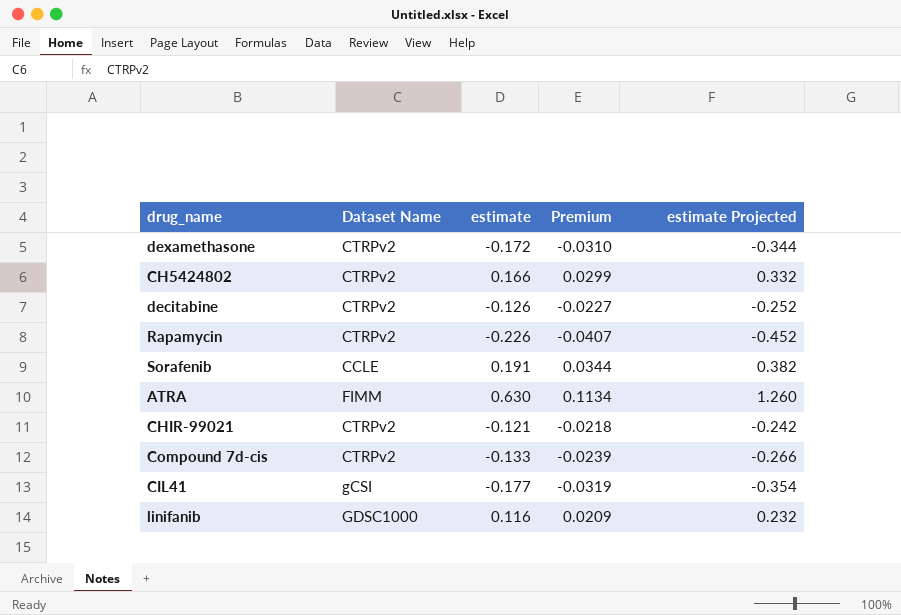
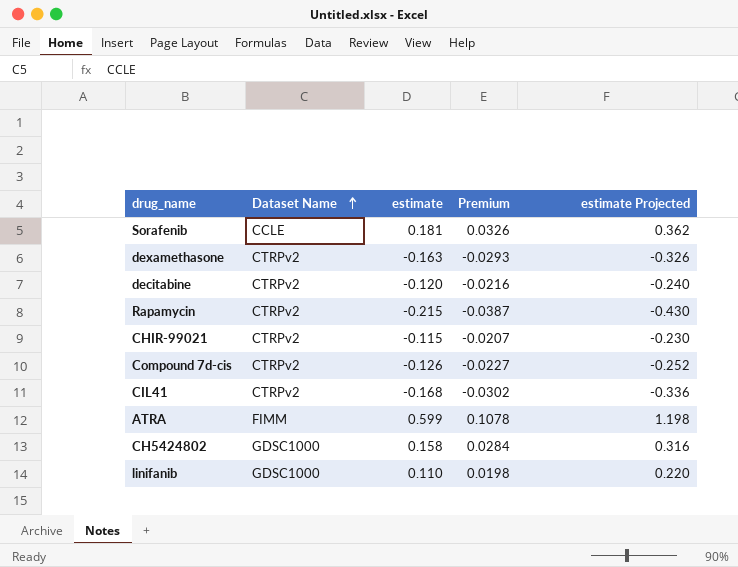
row order: none -> Dataset Name ascending
Sorafenib | estimate: 0.191 -> 0.181
Sorafenib | Premium: 0.0344 -> 0.0326
Sorafenib | estimate Projected: 0.382 -> 0.362
dexamethasone | estimate: -0.172 -> -0.163
dexamethasone | Premium: -0.0310 -> -0.0293
dexamethasone | estimate Projected: -0.344 -> -0.326
decitabine | estimate: -0.126 -> -0.120
decitabine | Premium: -0.0227 -> -0.0216
decitabine | estimate Projected: -0.252 -> -0.240
Rapamycin | estimate: -0.226 -> -0.215
Rapamycin | Premium: -0.0407 -> -0.0387
Rapamycin | estimate Projected: -0.452 -> -0.430
CHIR-99021 | estimate: -0.121 -> -0.115
CHIR-99021 | Premium: -0.0218 -> -0.0207
CHIR-99021 | estimate Projected: -0.242 -> -0.230
Compound 7d-cis | estimate: -0.133 -> -0.126
Compound 7d-cis | Premium: -0.0239 -> -0.0227
Compound 7d-cis | estimate Projected: -0.266 -> -0.252
CIL41 | Dataset Name: gCSI -> CTRPv2
CIL41 | estimate: -0.177 -> -0.168
CIL41 | Premium: -0.0319 -> -0.0302
CIL41 | estimate Projected: -0.354 -> -0.336
ATRA | estimate: 0.630 -> 0.599
ATRA | Premium: 0.1134 -> 0.1078
ATRA | estimate Projected: 1.260 -> 1.198
CH5424802 | Dataset Name: CTRPv2 -> GDSC1000
CH5424802 | estimate: 0.166 -> 0.158
CH5424802 | Premium: 0.0299 -> 0.0284
CH5424802 | estimate Projected: 0.332 -> 0.316
linifanib | estimate: 0.116 -> 0.110
linifanib | Premium: 0.0209 -> 0.0198
linifanib | estimate Projected: 0.232 -> 0.220

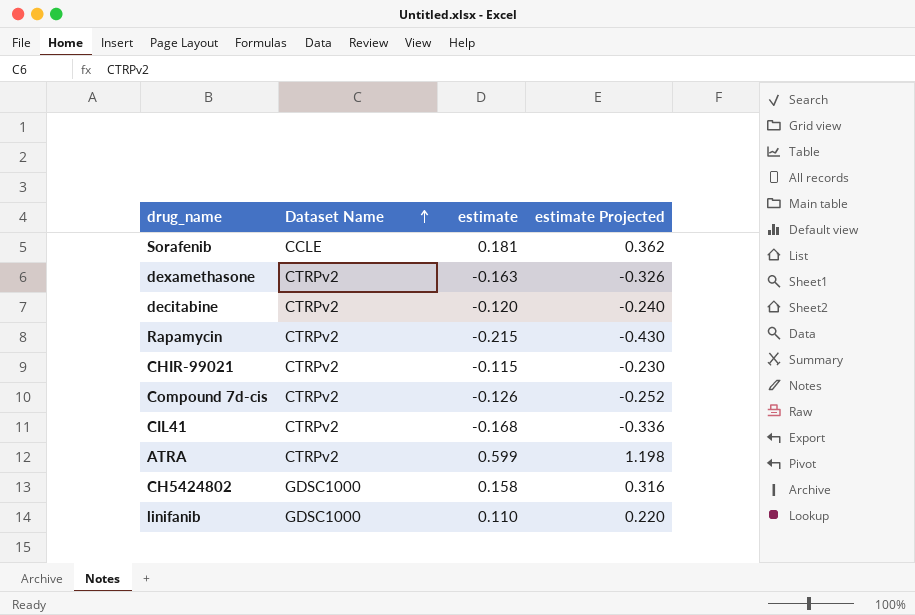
column Premium | formula: [estimate] * 0.18 -> none
ATRA | Dataset Name: FIMM -> CTRPv2

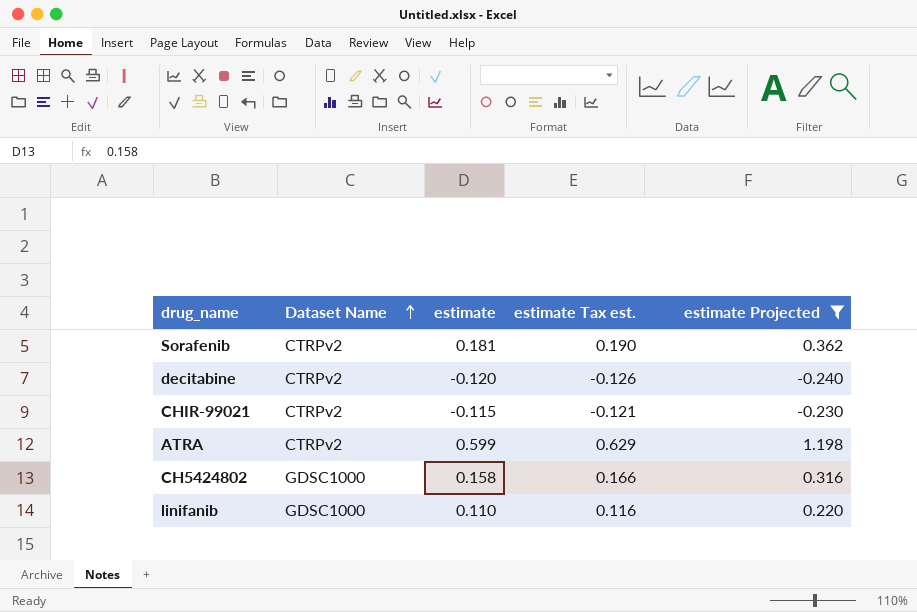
filter: none -> estimate Projected >= -0.240
column estimate Tax est. | formula: none -> [estimate] * 1.05
Sorafenib | Dataset Name: CCLE -> CTRPv2

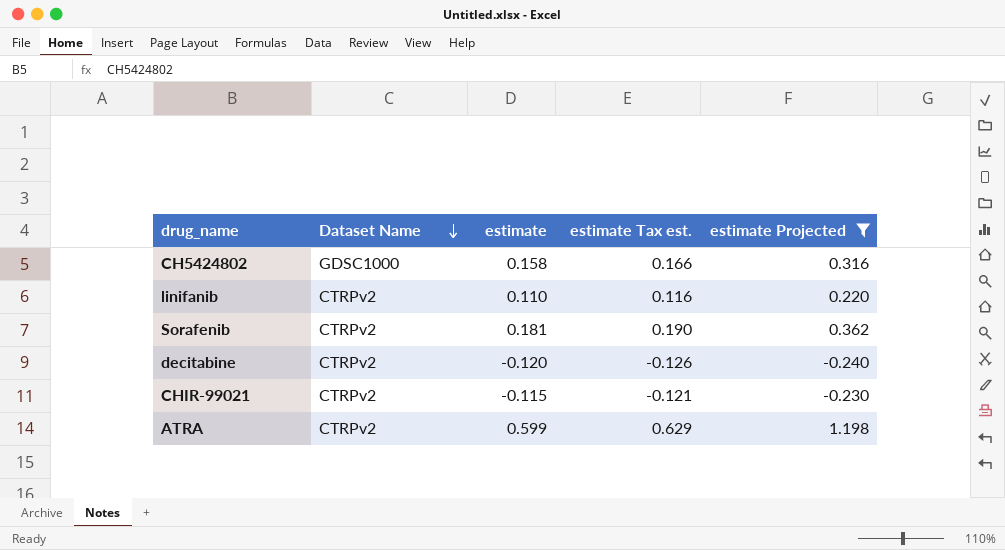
row order: Dataset Name ascending -> Dataset Name descending
linifanib | Dataset Name: GDSC1000 -> CTRPv2

